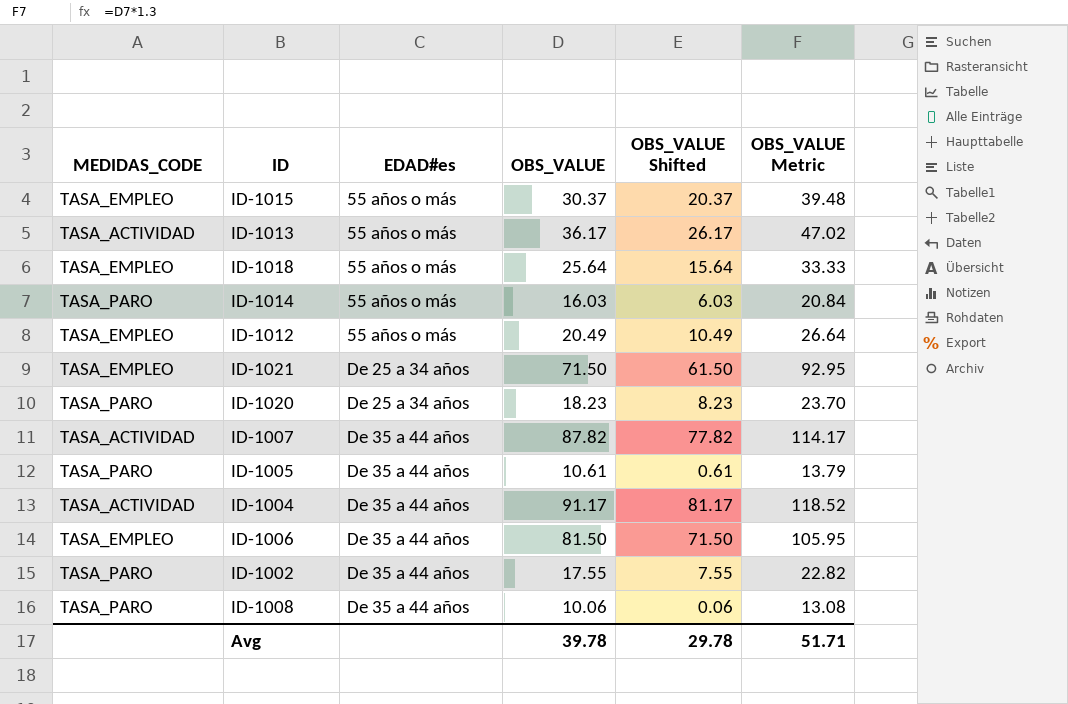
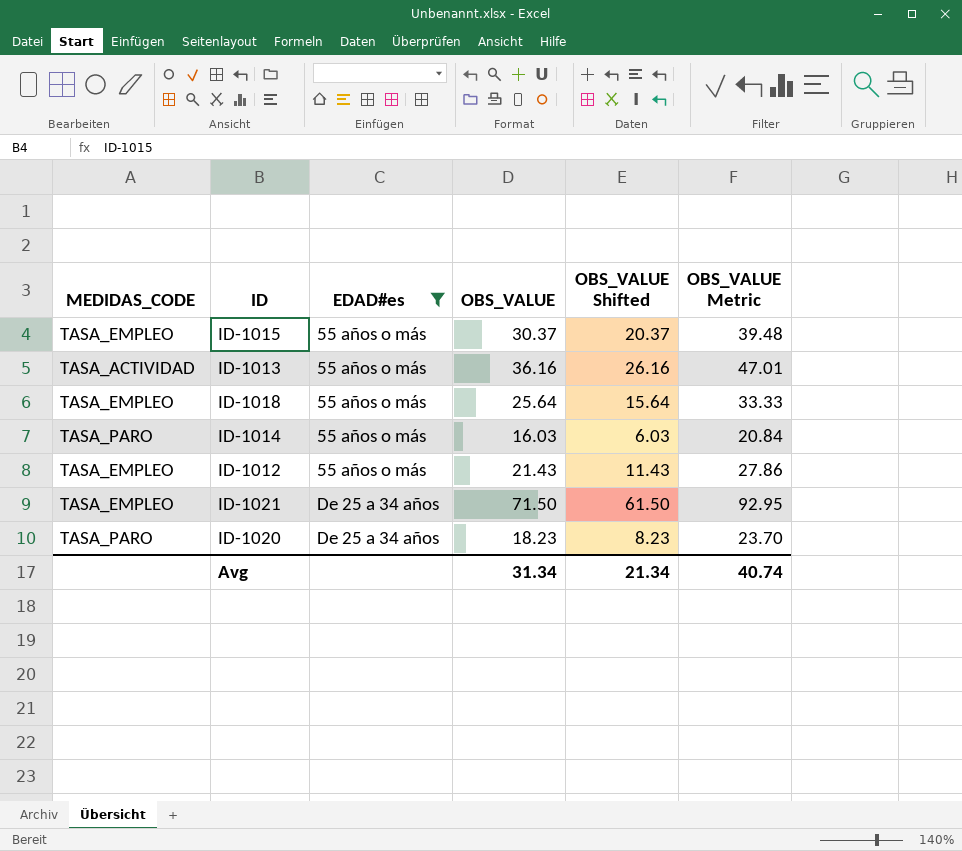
filter: none -> EDAD#es != De 35 a 44 años
ID-1013 | OBS_VALUE: 36.17 -> 36.16
ID-1013 | OBS_VALUE Shifted: 26.17 -> 26.16
ID-1013 | OBS_VALUE Metric: 47.02 -> 47.01
ID-1012 | OBS_VALUE: 20.49 -> 21.43
ID-1012 | OBS_VALUE Shifted: 10.49 -> 11.43
ID-1012 | OBS_VALUE Metric: 26.64 -> 27.86
Avg | OBS_VALUE: 39.78 -> 31.34
Avg | OBS_VALUE Shifted: 29.78 -> 21.34
Avg | OBS_VALUE Metric: 51.71 -> 40.74

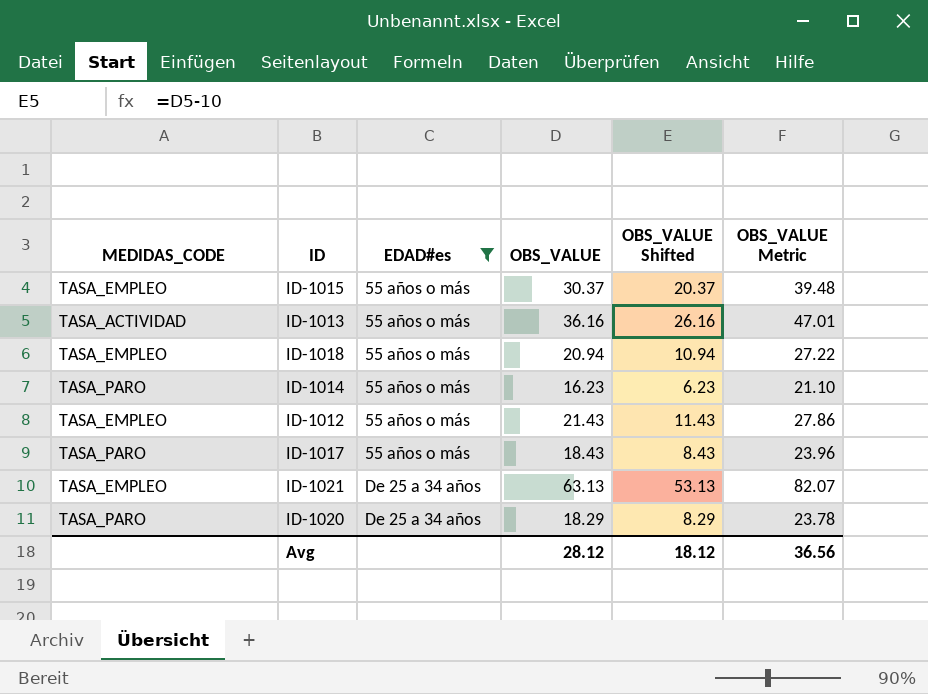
ID-1018 | OBS_VALUE: 25.64 -> 20.94
ID-1018 | OBS_VALUE Shifted: 15.64 -> 10.94
ID-1018 | OBS_VALUE Metric: 33.33 -> 27.22
ID-1014 | OBS_VALUE: 16.03 -> 16.23
ID-1014 | OBS_VALUE Shifted: 6.03 -> 6.23
ID-1014 | OBS_VALUE Metric: 20.84 -> 21.10
row ID-1017: none -> TASA_PARO | 55 años o más | 18.43 | 8.43 | 23.96
ID-1021 | OBS_VALUE: 71.50 -> 63.13
ID-1021 | OBS_VALUE Shifted: 61.50 -> 53.13
ID-1021 | OBS_VALUE Metric: 92.95 -> 82.07
ID-1020 | OBS_VALUE: 18.23 -> 18.29
ID-1020 | OBS_VALUE Shifted: 8.23 -> 8.29
ID-1020 | OBS_VALUE Metric: 23.70 -> 23.78
Avg | OBS_VALUE: 31.34 -> 28.12
Avg | OBS_VALUE Shifted: 21.34 -> 18.12
Avg | OBS_VALUE Metric: 40.74 -> 36.56

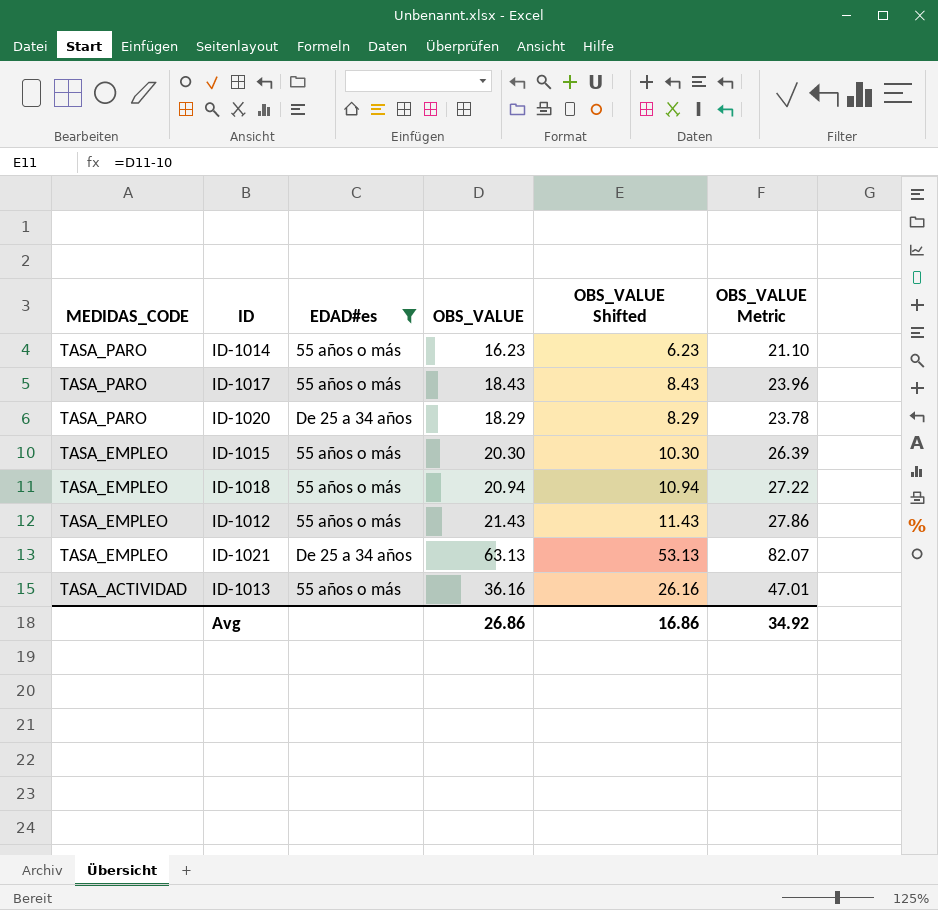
row order: EDAD#es ascending -> MEDIDAS_CODE descending
ID-1015 | OBS_VALUE: 30.37 -> 20.30
ID-1015 | OBS_VALUE Shifted: 20.37 -> 10.30
ID-1015 | OBS_VALUE Metric: 39.48 -> 26.39
Avg | OBS_VALUE: 28.12 -> 26.86
Avg | OBS_VALUE Shifted: 18.12 -> 16.86
Avg | OBS_VALUE Metric: 36.56 -> 34.92

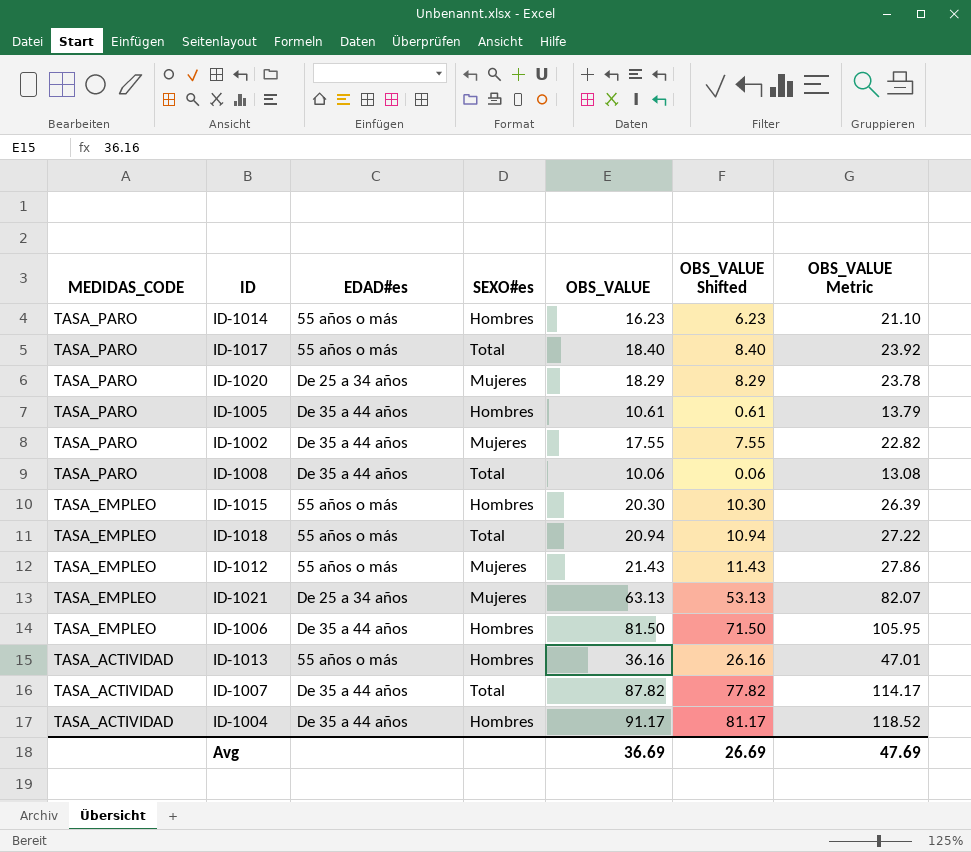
filter: EDAD#es != De 35 a 44 años -> none
column SEXO#es | position: none -> 4
ID-1017 | OBS_VALUE: 18.43 -> 18.40
ID-1017 | OBS_VALUE Shifted: 8.43 -> 8.40
ID-1017 | OBS_VALUE Metric: 23.96 -> 23.92
Avg | OBS_VALUE: 26.86 -> 36.69
Avg | OBS_VALUE Shifted: 16.86 -> 26.69
Avg | OBS_VALUE Metric: 34.92 -> 47.69

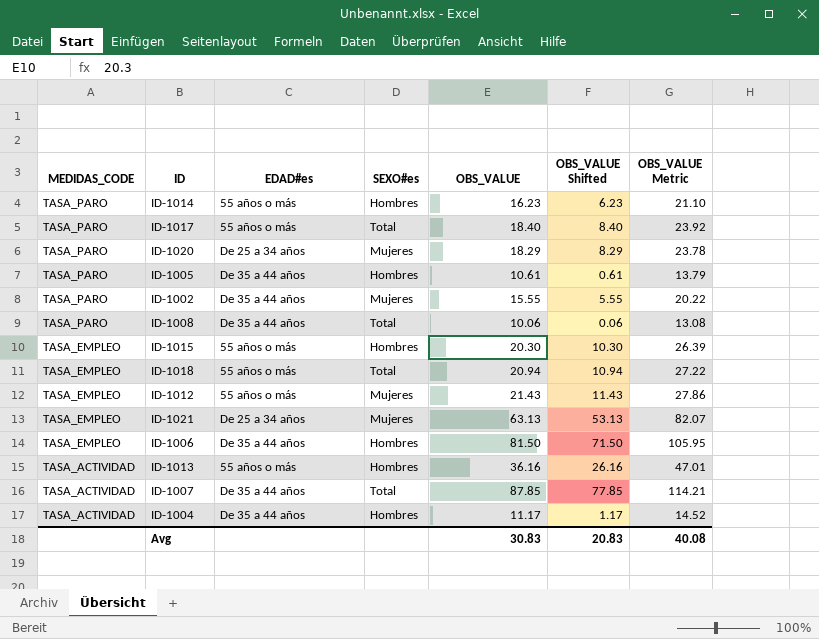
ID-1002 | OBS_VALUE: 17.55 -> 15.55
ID-1002 | OBS_VALUE Shifted: 7.55 -> 5.55
ID-1002 | OBS_VALUE Metric: 22.82 -> 20.22
ID-1007 | OBS_VALUE: 87.82 -> 87.85
ID-1007 | OBS_VALUE Shifted: 77.82 -> 77.85
ID-1007 | OBS_VALUE Metric: 114.17 -> 114.21
ID-1004 | OBS_VALUE: 91.17 -> 11.17
ID-1004 | OBS_VALUE Shifted: 81.17 -> 1.17
ID-1004 | OBS_VALUE Metric: 118.52 -> 14.52
Avg | OBS_VALUE: 36.69 -> 30.83
Avg | OBS_VALUE Shifted: 26.69 -> 20.83
Avg | OBS_VALUE Metric: 47.69 -> 40.08

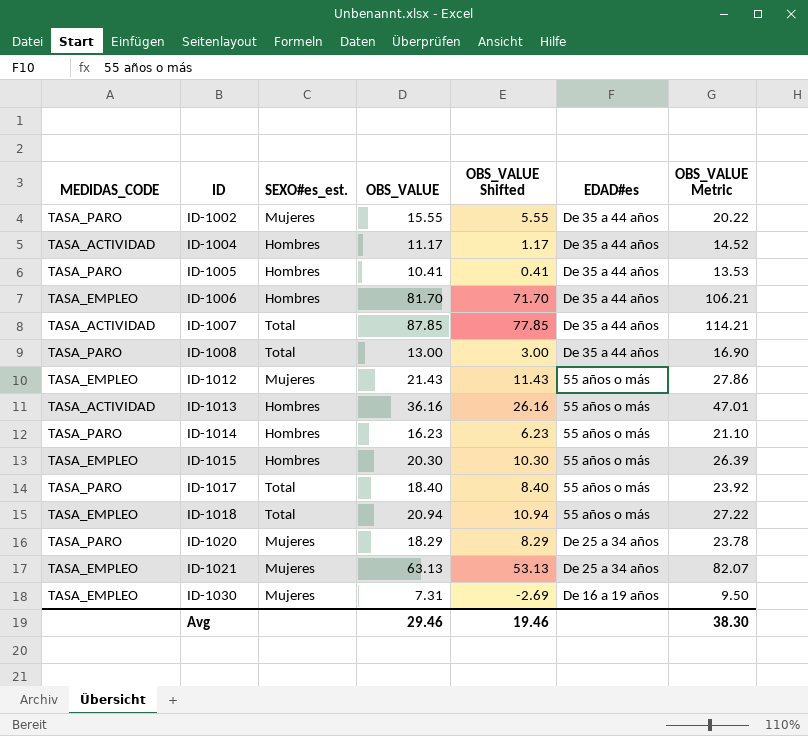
row order: MEDIDAS_CODE descending -> ID ascending
column name: SEXO#es -> SEXO#es_est.
column EDAD#es | position: 3 -> 6
ID-1005 | OBS_VALUE: 10.61 -> 10.41
ID-1005 | OBS_VALUE Shifted: 0.61 -> 0.41
ID-1005 | OBS_VALUE Metric: 13.79 -> 13.53
ID-1006 | OBS_VALUE: 81.50 -> 81.70
ID-1006 | OBS_VALUE Shifted: 71.50 -> 71.70
ID-1006 | OBS_VALUE Metric: 105.95 -> 106.21
ID-1008 | OBS_VALUE: 10.06 -> 13.00
ID-1008 | OBS_VALUE Shifted: 0.06 -> 3.00
ID-1008 | OBS_VALUE Metric: 13.08 -> 16.90
row ID-1030: none -> TASA_EMPLEO | Mujeres | 7.31 | -2.69 | De 16 a 19 años | 9.50
Avg | OBS_VALUE: 30.83 -> 29.46
Avg | OBS_VALUE Shifted: 20.83 -> 19.46
Avg | OBS_VALUE Metric: 40.08 -> 38.30

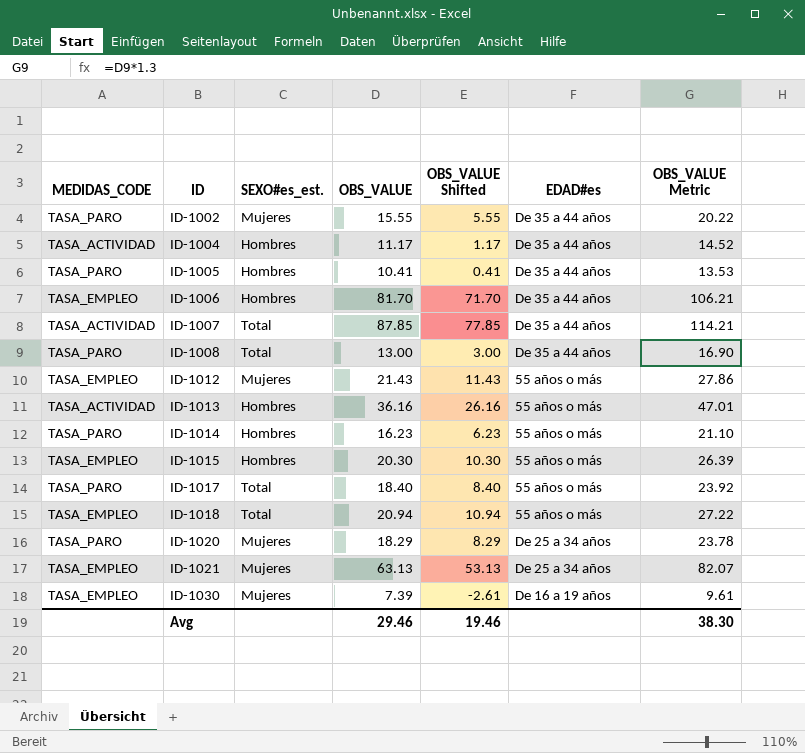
ID-1030 | OBS_VALUE: 7.31 -> 7.39
ID-1030 | OBS_VALUE Shifted: -2.69 -> -2.61
ID-1030 | OBS_VALUE Metric: 9.50 -> 9.61

